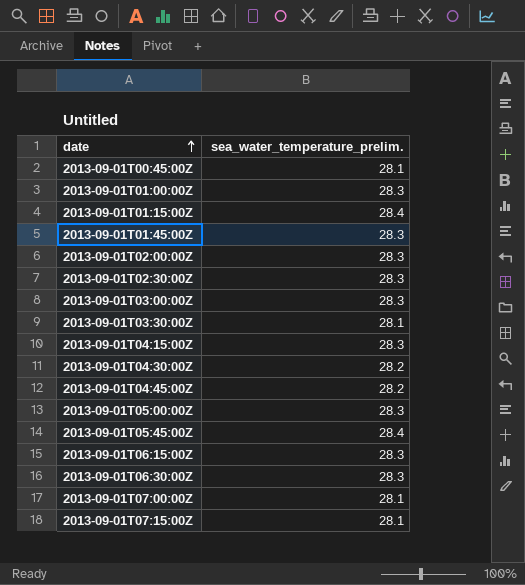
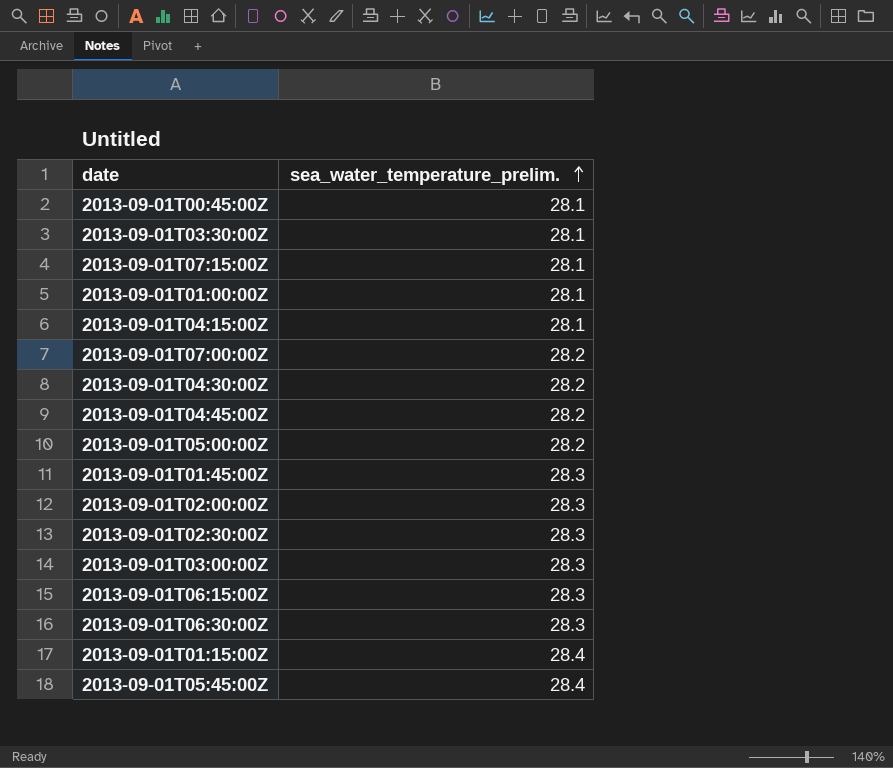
row order: date ascending -> sea_water_temperature_prelim. ascending
2013-09-01T01:00:00Z | sea_water_temperature_prelim.: 28.3 -> 28.1
2013-09-01T04:15:00Z | sea_water_temperature_prelim.: 28.3 -> 28.1
2013-09-01T07:00:00Z | sea_water_temperature_prelim.: 28.1 -> 28.2
2013-09-01T05:00:00Z | sea_water_temperature_prelim.: 28.3 -> 28.2

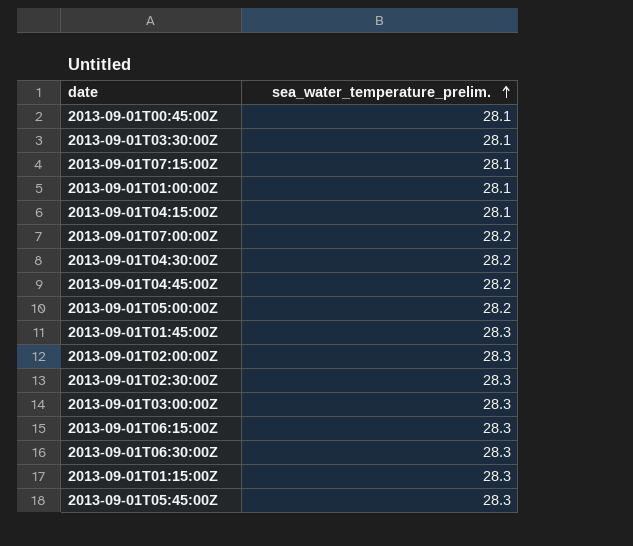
2013-09-01T01:15:00Z | sea_water_temperature_prelim.: 28.4 -> 28.3
2013-09-01T05:45:00Z | sea_water_temperature_prelim.: 28.4 -> 28.3

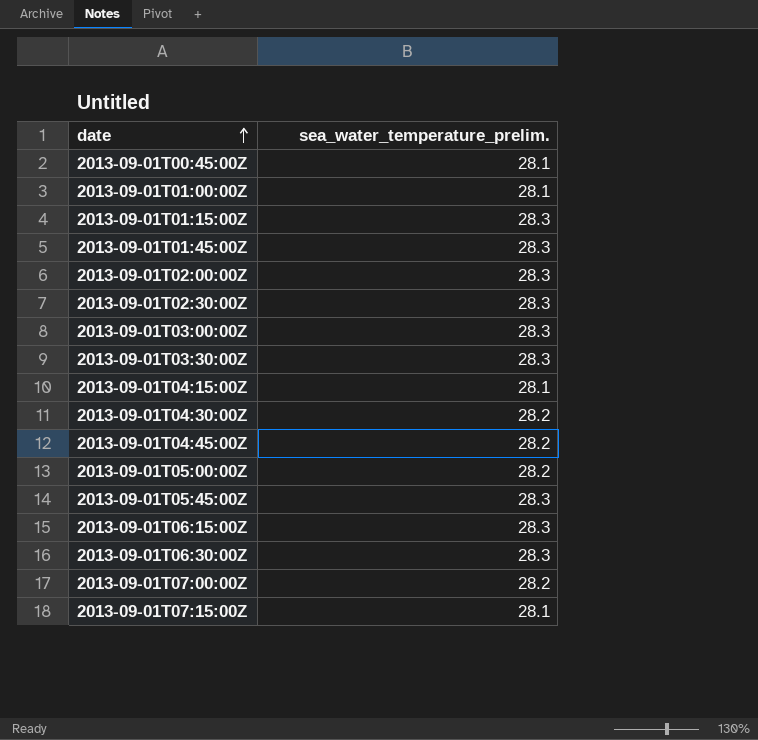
row order: sea_water_temperature_prelim. ascending -> date ascending
2013-09-01T03:30:00Z | sea_water_temperature_prelim.: 28.1 -> 28.3

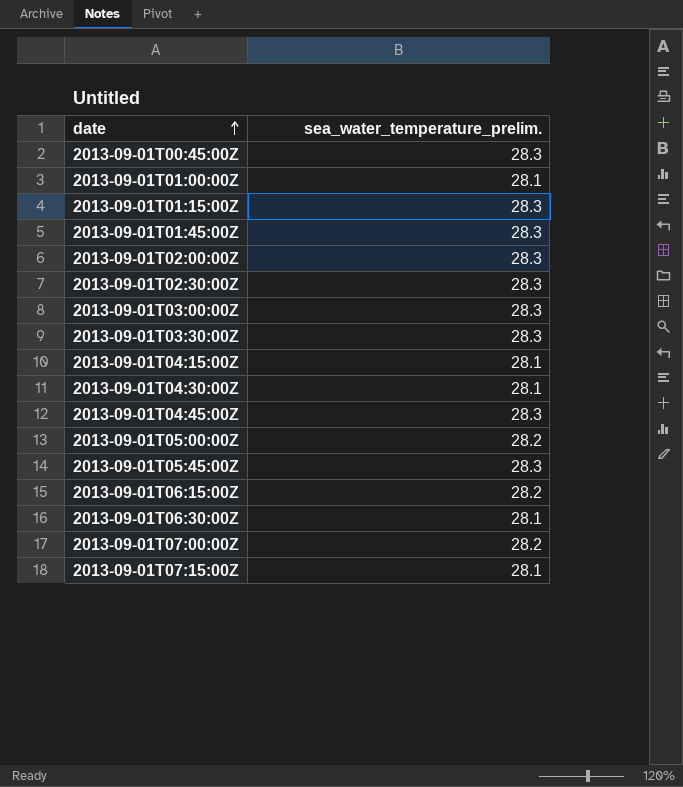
2013-09-01T00:45:00Z | sea_water_temperature_prelim.: 28.1 -> 28.3
2013-09-01T04:30:00Z | sea_water_temperature_prelim.: 28.2 -> 28.1
2013-09-01T04:45:00Z | sea_water_temperature_prelim.: 28.2 -> 28.3
2013-09-01T06:15:00Z | sea_water_temperature_prelim.: 28.3 -> 28.2
2013-09-01T06:30:00Z | sea_water_temperature_prelim.: 28.3 -> 28.1

